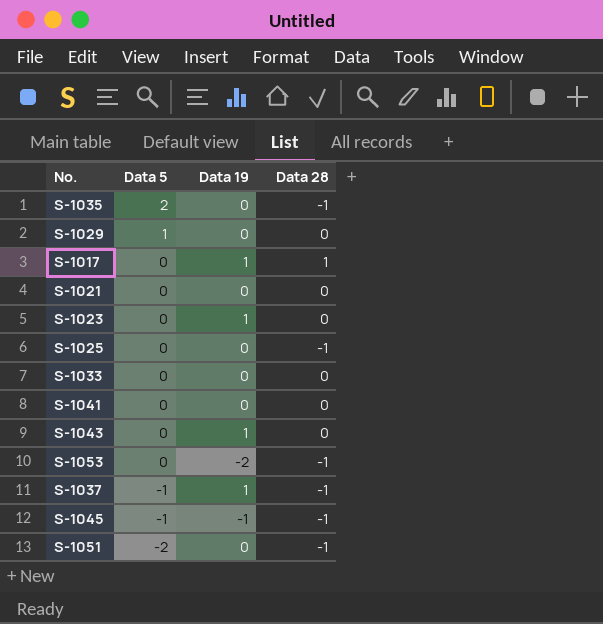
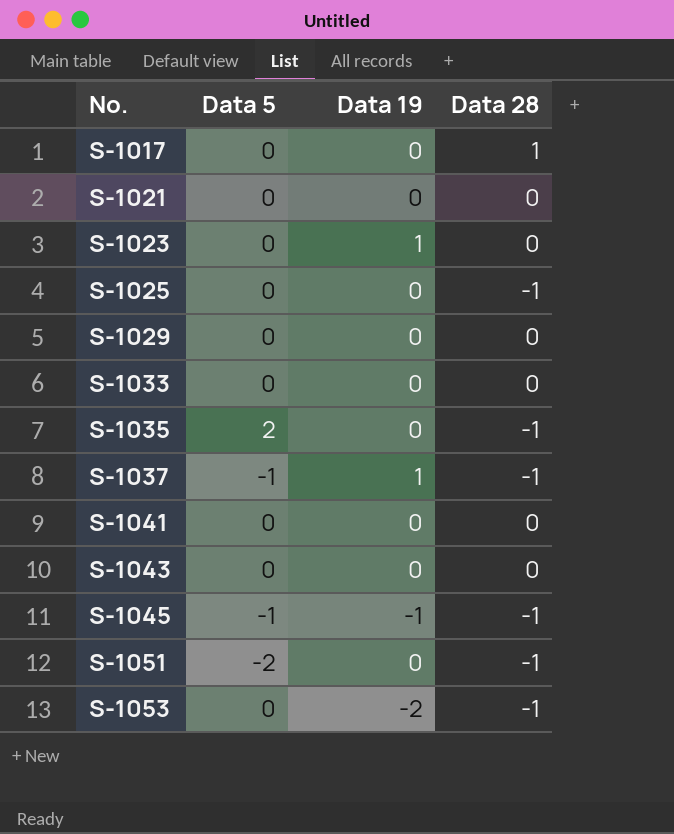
row order: Data 5 descending -> No. ascending
S-1017 | Data 19: 1 -> 0
S-1029 | Data 5: 1 -> 0
S-1043 | Data 19: 1 -> 0

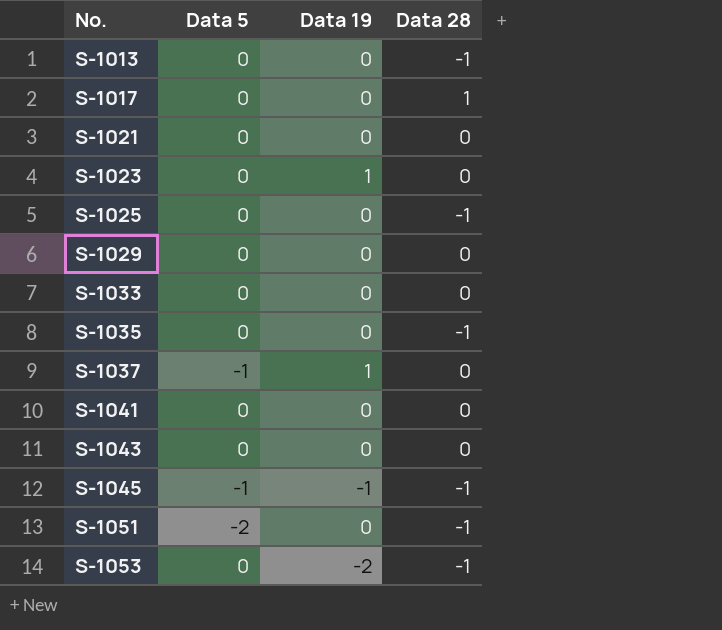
row S-1013: none -> 0 | 0 | -1
S-1035 | Data 5: 2 -> 0
S-1037 | Data 28: -1 -> 0

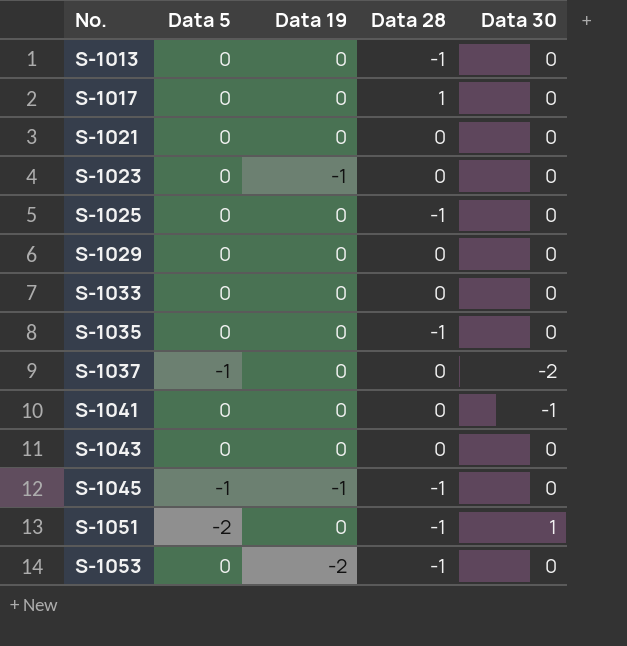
column Data 30 | position: none -> 5
S-1023 | Data 19: 1 -> -1
S-1037 | Data 19: 1 -> 0

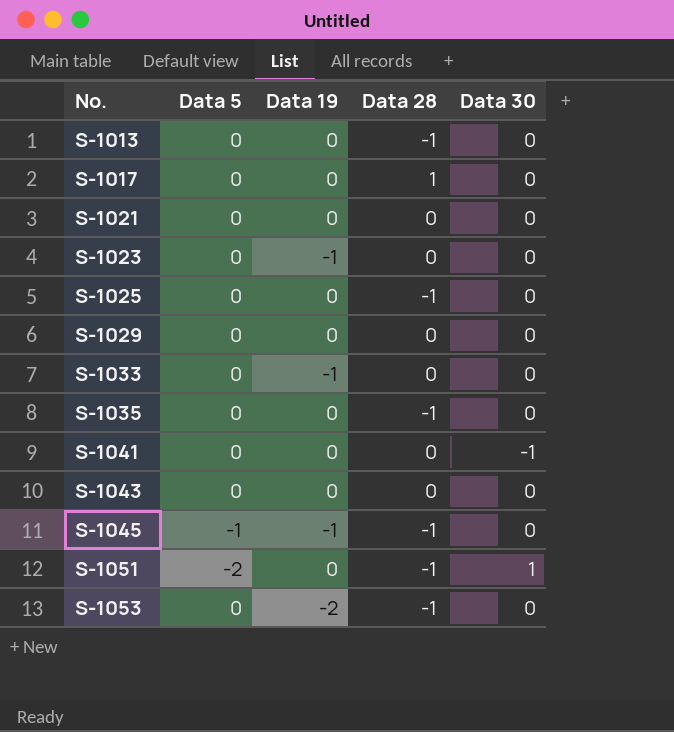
row S-1037: -1 | 0 | 0 | -2 -> none
S-1033 | Data 19: 0 -> -1

